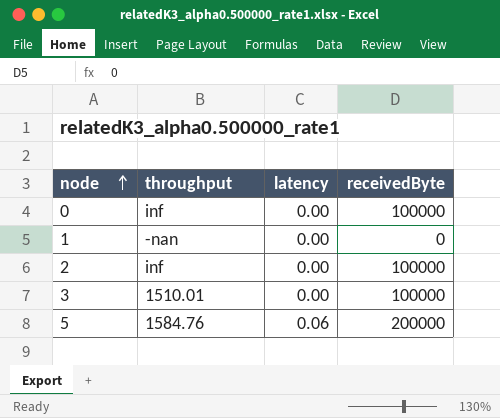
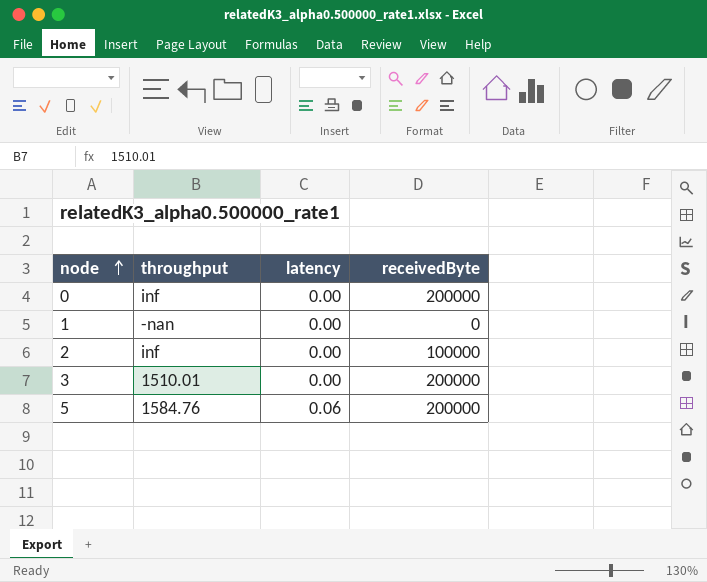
0 | receivedByte: 100000 -> 200000
3 | receivedByte: 100000 -> 200000

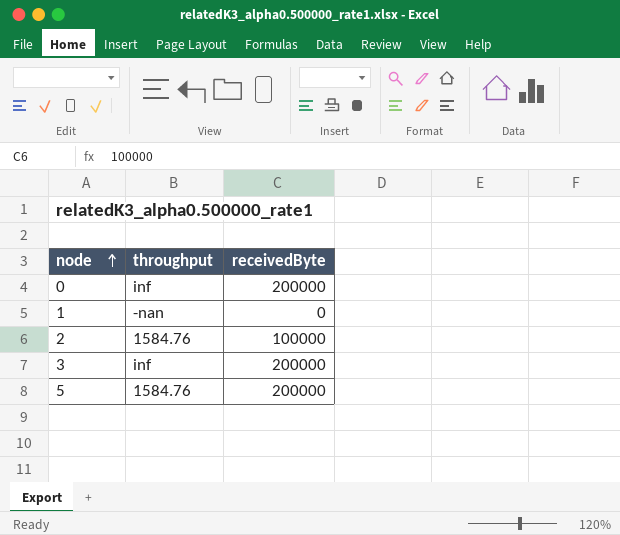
column latency | position: 3 -> none
2 | throughput: inf -> 1584.76
3 | throughput: 1510.01 -> inf

